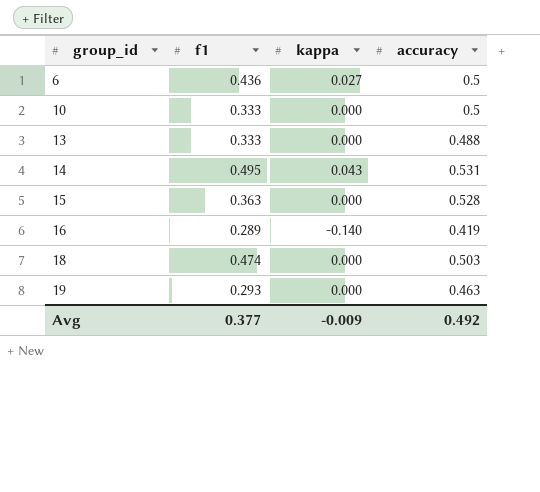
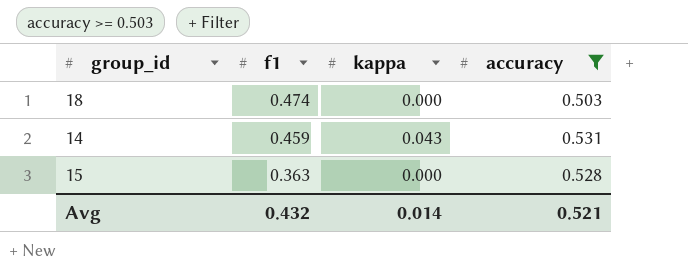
filter: none -> accuracy >= 0.503
row order: group_id ascending -> f1 descending
14 | f1: 0.495 -> 0.459
Avg | f1: 0.377 -> 0.432
Avg | kappa: -0.009 -> 0.014
Avg | accuracy: 0.492 -> 0.521

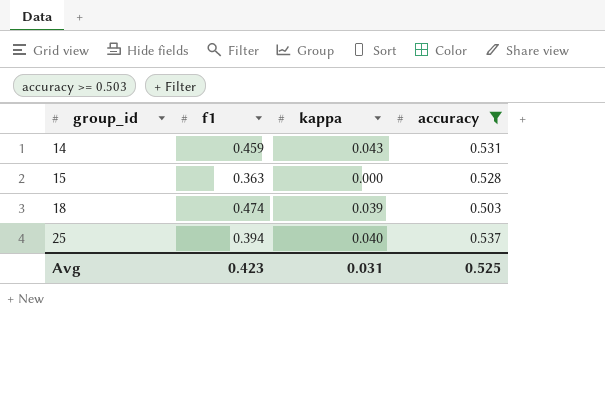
row order: f1 descending -> group_id ascending
18 | kappa: 0.000 -> 0.039
row 25: none -> 0.394 | 0.040 | 0.537
Avg | f1: 0.432 -> 0.423
Avg | kappa: 0.014 -> 0.031
Avg | accuracy: 0.521 -> 0.525

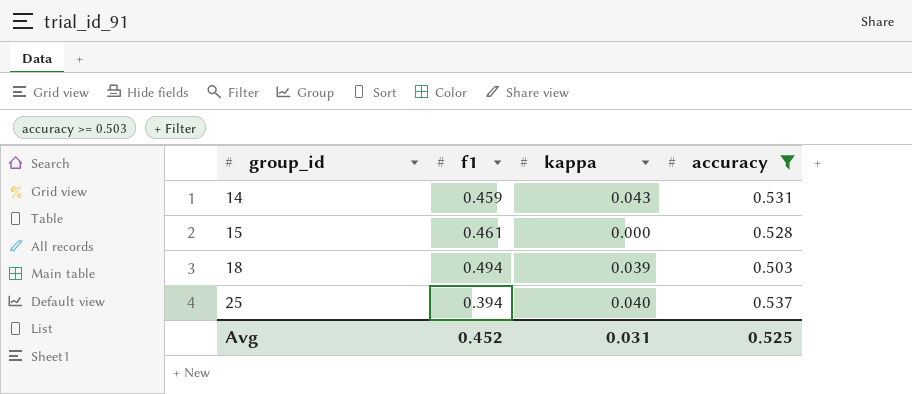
15 | f1: 0.363 -> 0.461
18 | f1: 0.474 -> 0.494
Avg | f1: 0.423 -> 0.452

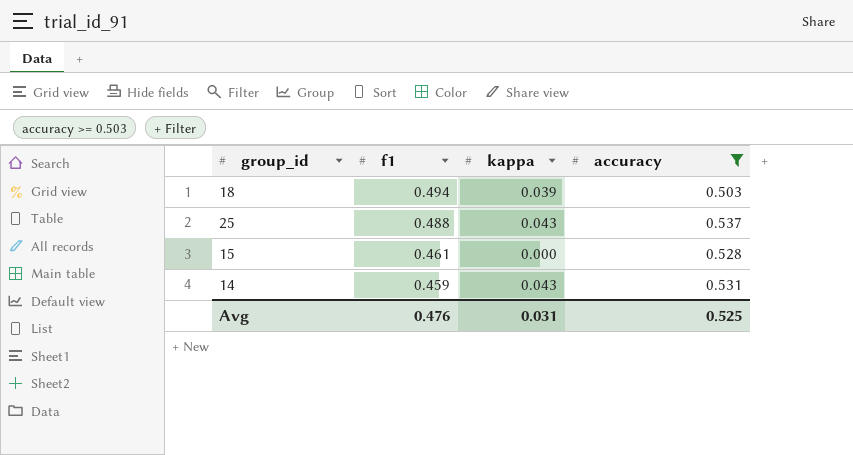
row order: group_id ascending -> f1 descending
25 | f1: 0.394 -> 0.488
25 | kappa: 0.040 -> 0.043
Avg | f1: 0.452 -> 0.476

